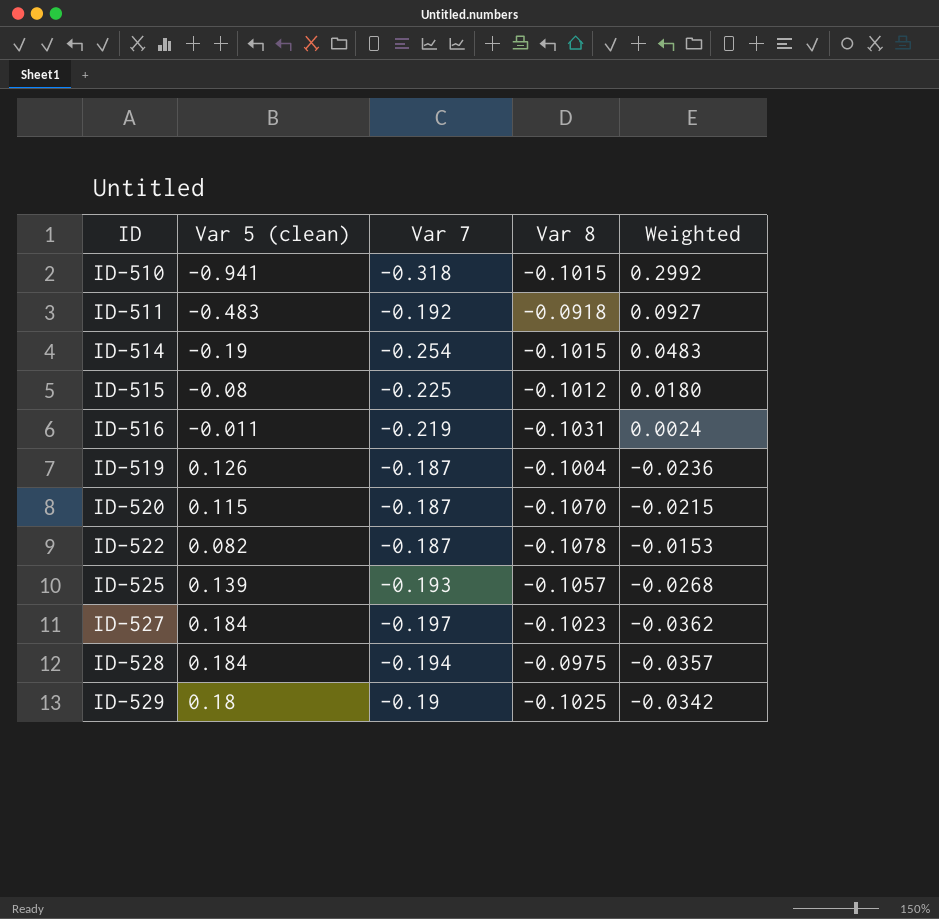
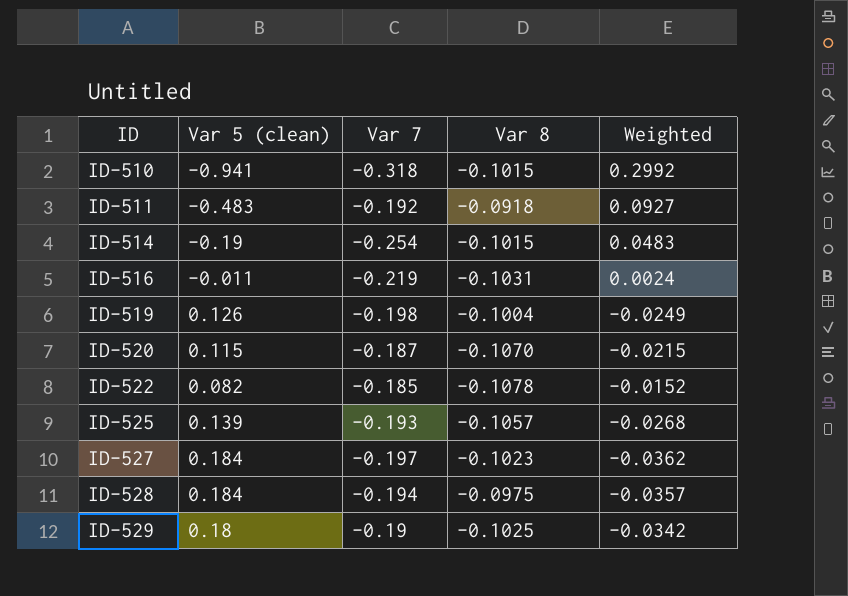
row ID-515: -0.08 | -0.225 | -0.1012 | 0.0180 -> none
ID-519 | Var 7: -0.187 -> -0.198
ID-519 | Weighted: -0.0236 -> -0.0249
ID-522 | Var 7: -0.187 -> -0.185
ID-522 | Weighted: -0.0153 -> -0.0152

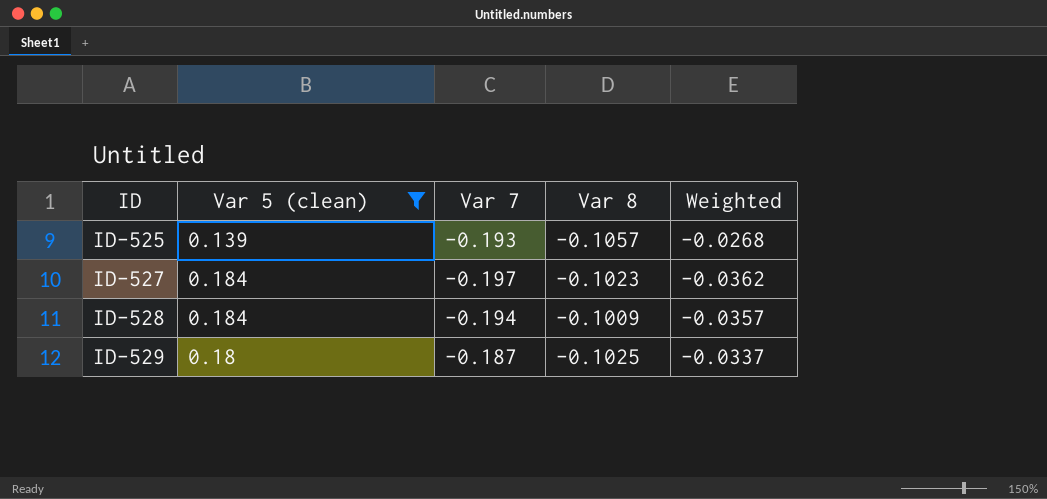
filter: none -> Var 5 (clean) >= 0.139
ID-528 | Var 8: -0.0975 -> -0.1009
ID-529 | Var 7: -0.19 -> -0.187
ID-529 | Weighted: -0.0342 -> -0.0337

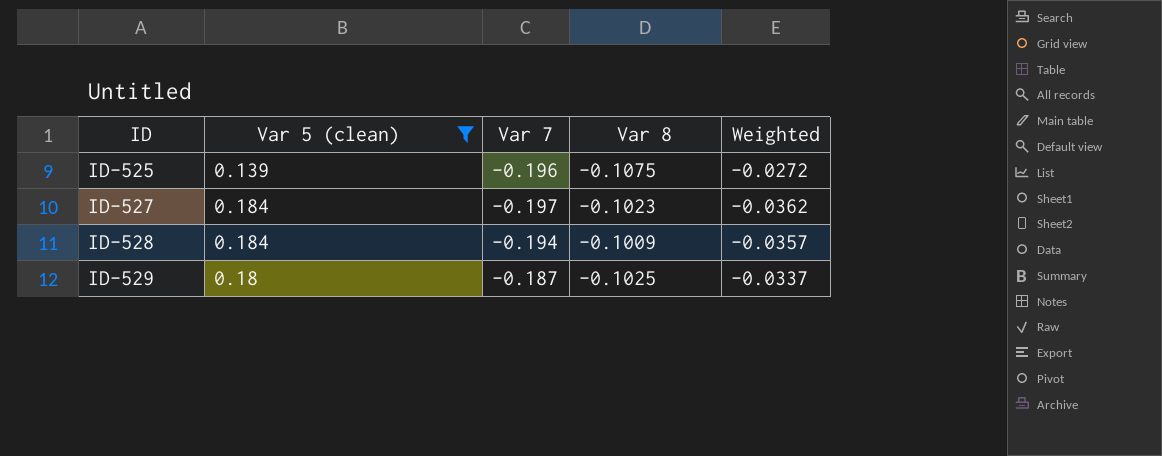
ID-525 | Var 7: -0.193 -> -0.196
ID-525 | Var 8: -0.1057 -> -0.1075
ID-525 | Weighted: -0.0268 -> -0.0272

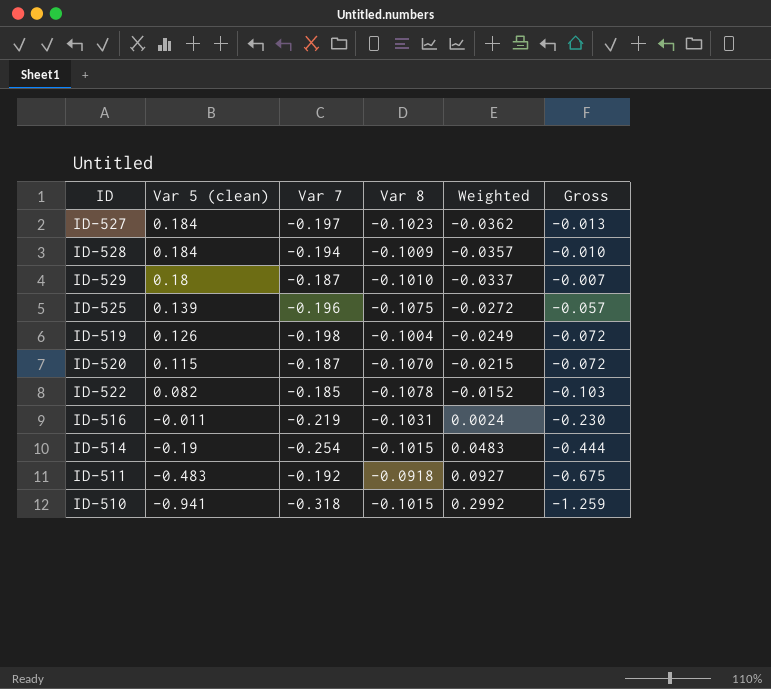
filter: Var 5 (clean) >= 0.139 -> none
row order: ID ascending -> Var 5 (clean) descending
column Gross | formula: none -> [Var 5 (clean)] + [Var 7]
ID-529 | Var 8: -0.1025 -> -0.1010

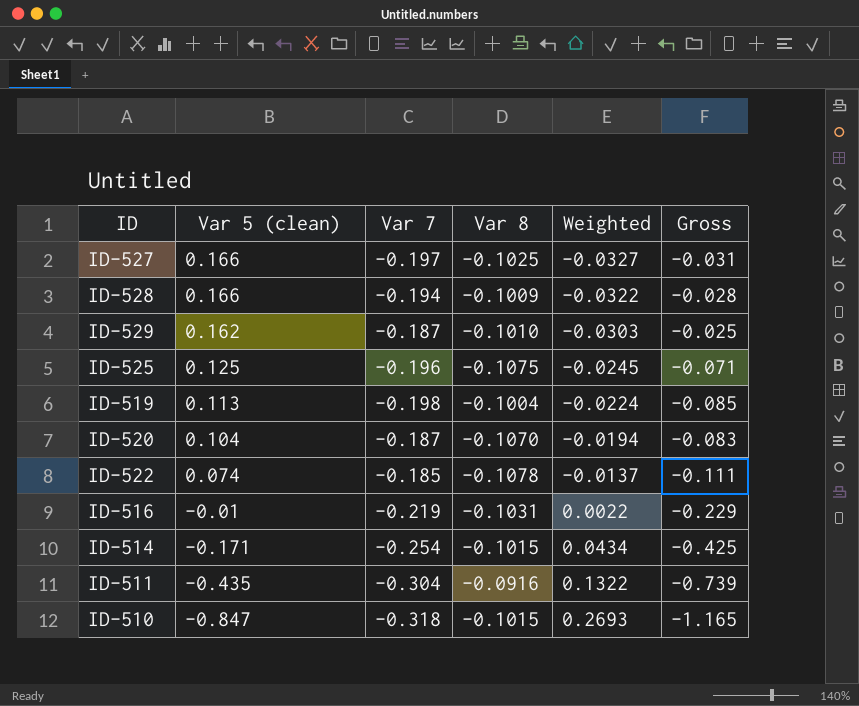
ID-527 | Var 5 (clean): 0.184 -> 0.166
ID-527 | Var 8: -0.1023 -> -0.1025
ID-527 | Weighted: -0.0362 -> -0.0327
ID-527 | Gross: -0.013 -> -0.031
ID-528 | Var 5 (clean): 0.184 -> 0.166
ID-528 | Weighted: -0.0357 -> -0.0322
ID-528 | Gross: -0.010 -> -0.028
ID-529 | Var 5 (clean): 0.18 -> 0.162
ID-529 | Weighted: -0.0337 -> -0.0303
ID-529 | Gross: -0.007 -> -0.025
ID-525 | Var 5 (clean): 0.139 -> 0.125
ID-525 | Weighted: -0.0272 -> -0.0245
ID-525 | Gross: -0.057 -> -0.071
ID-519 | Var 5 (clean): 0.126 -> 0.113
ID-519 | Weighted: -0.0249 -> -0.0224
ID-519 | Gross: -0.072 -> -0.085
ID-520 | Var 5 (clean): 0.115 -> 0.104
ID-520 | Weighted: -0.0215 -> -0.0194
ID-520 | Gross: -0.072 -> -0.083
ID-522 | Var 5 (clean): 0.082 -> 0.074
ID-522 | Weighted: -0.0152 -> -0.0137
ID-522 | Gross: -0.103 -> -0.111
ID-516 | Var 5 (clean): -0.011 -> -0.01
ID-516 | Weighted: 0.0024 -> 0.0022
ID-516 | Gross: -0.230 -> -0.229
ID-514 | Var 5 (clean): -0.19 -> -0.171
ID-514 | Weighted: 0.0483 -> 0.0434
ID-514 | Gross: -0.444 -> -0.425
ID-511 | Var 5 (clean): -0.483 -> -0.435
ID-511 | Var 7: -0.192 -> -0.304
ID-511 | Var 8: -0.0918 -> -0.0916
ID-511 | Weighted: 0.0927 -> 0.1322
ID-511 | Gross: -0.675 -> -0.739
ID-510 | Var 5 (clean): -0.941 -> -0.847
ID-510 | Weighted: 0.2992 -> 0.2693
ID-510 | Gross: -1.259 -> -1.165

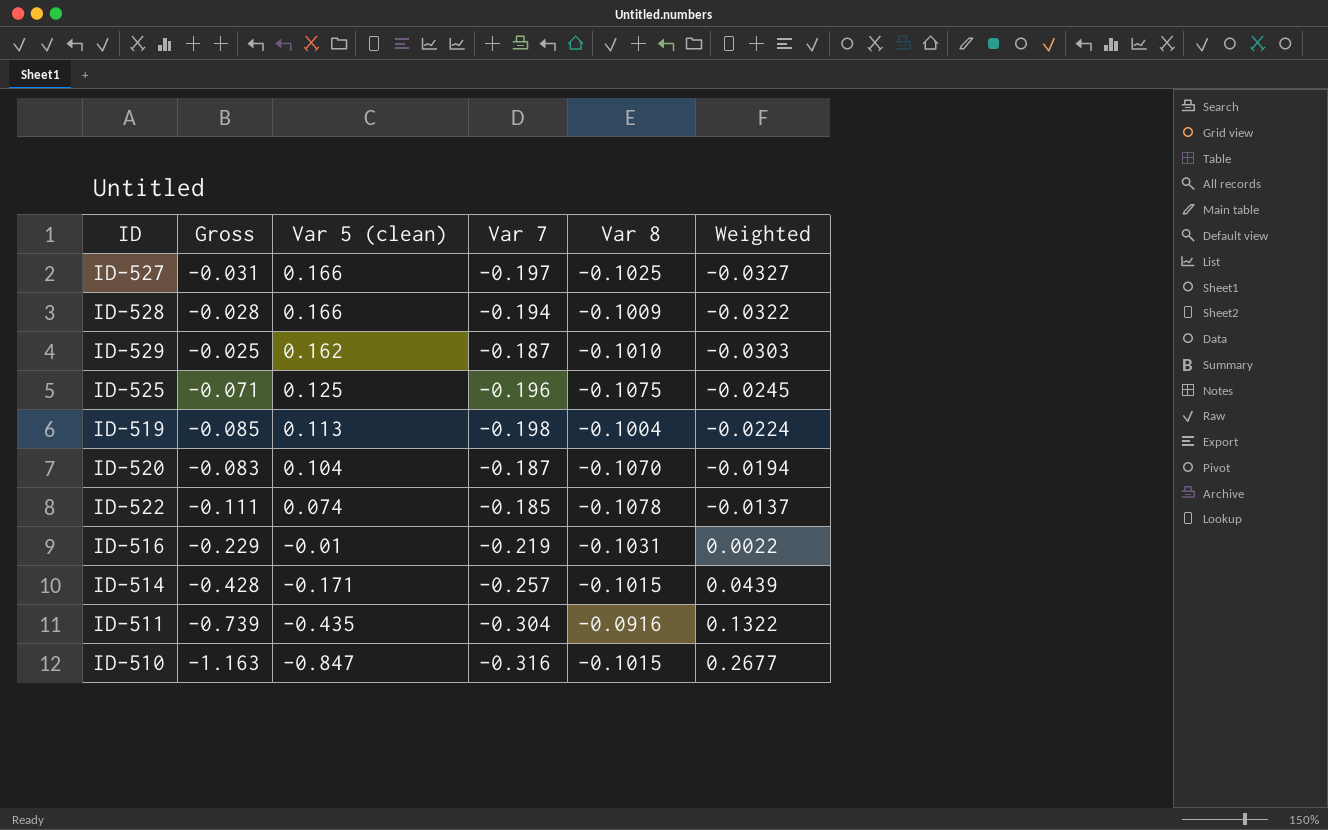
column Gross | position: 6 -> 2
ID-514 | Gross: -0.425 -> -0.428
ID-514 | Var 7: -0.254 -> -0.257
ID-514 | Weighted: 0.0434 -> 0.0439
ID-510 | Gross: -1.165 -> -1.163
ID-510 | Var 7: -0.318 -> -0.316
ID-510 | Weighted: 0.2693 -> 0.2677

